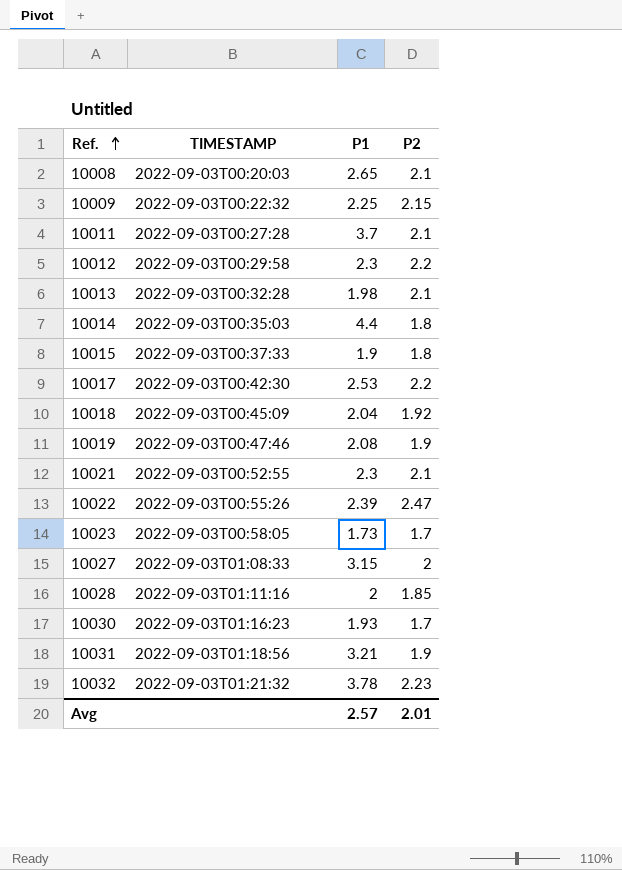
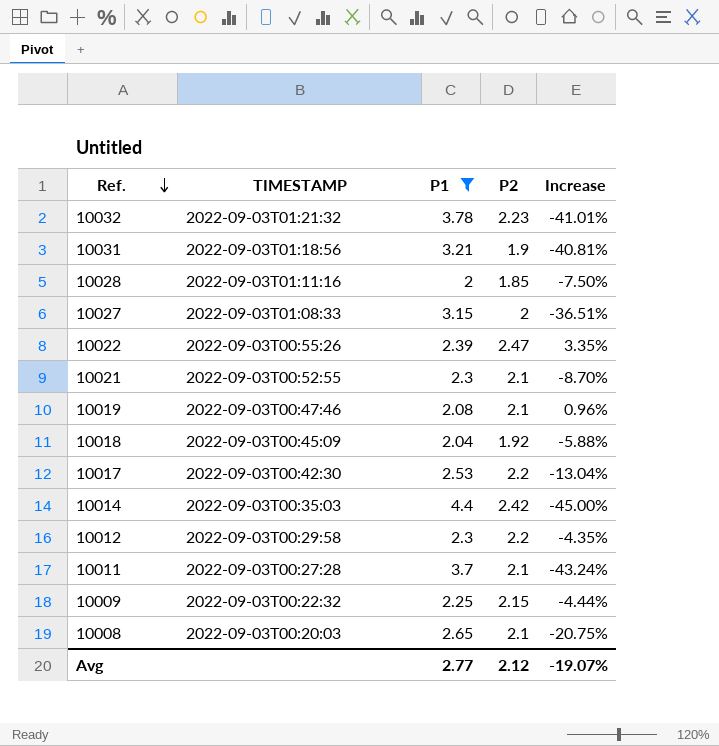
filter: none -> P1 >= 2
row order: Ref. ascending -> Ref. descending
column Increase | formula: none -> ([P2] - [P1]) / [P1]
10019 | P2: 1.9 -> 2.1
10014 | P2: 1.8 -> 2.42
Avg | P1: 2.57 -> 2.77
Avg | P2: 2.01 -> 2.12

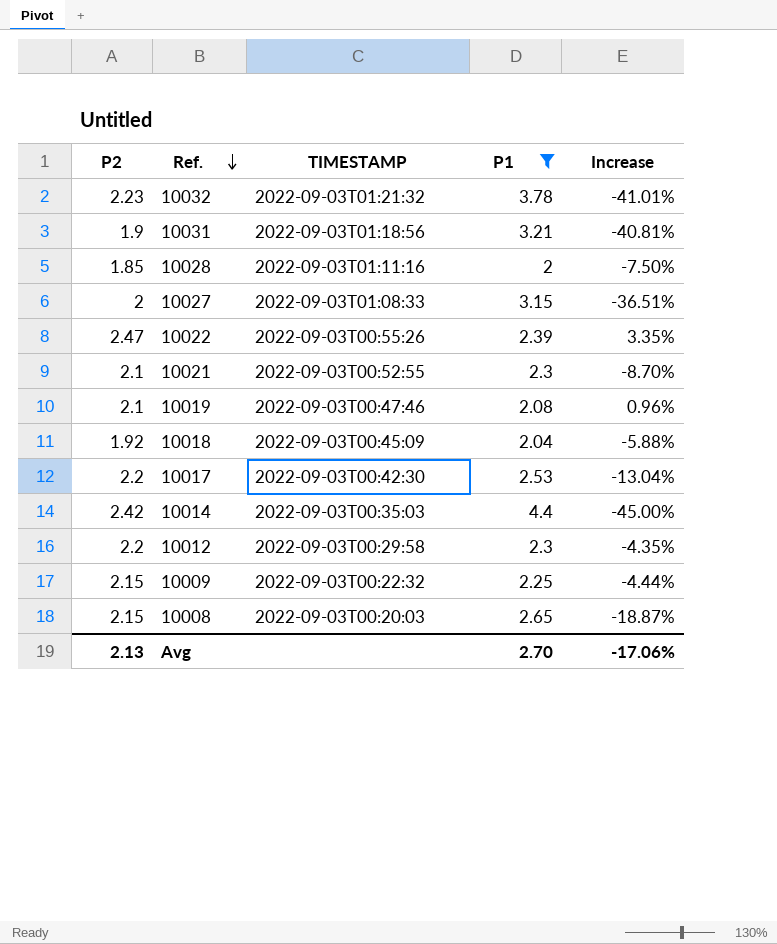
column P2 | position: 4 -> 1
row 10011: 2022-09-03T00:27:28 | 3.7 | 2.1 | -43.24% -> none
10008 | P2: 2.1 -> 2.15
10008 | Increase: -20.75% -> -18.87%
Avg | P2: 2.12 -> 2.13
Avg | P1: 2.77 -> 2.70
Avg | Increase: -19.07% -> -17.06%

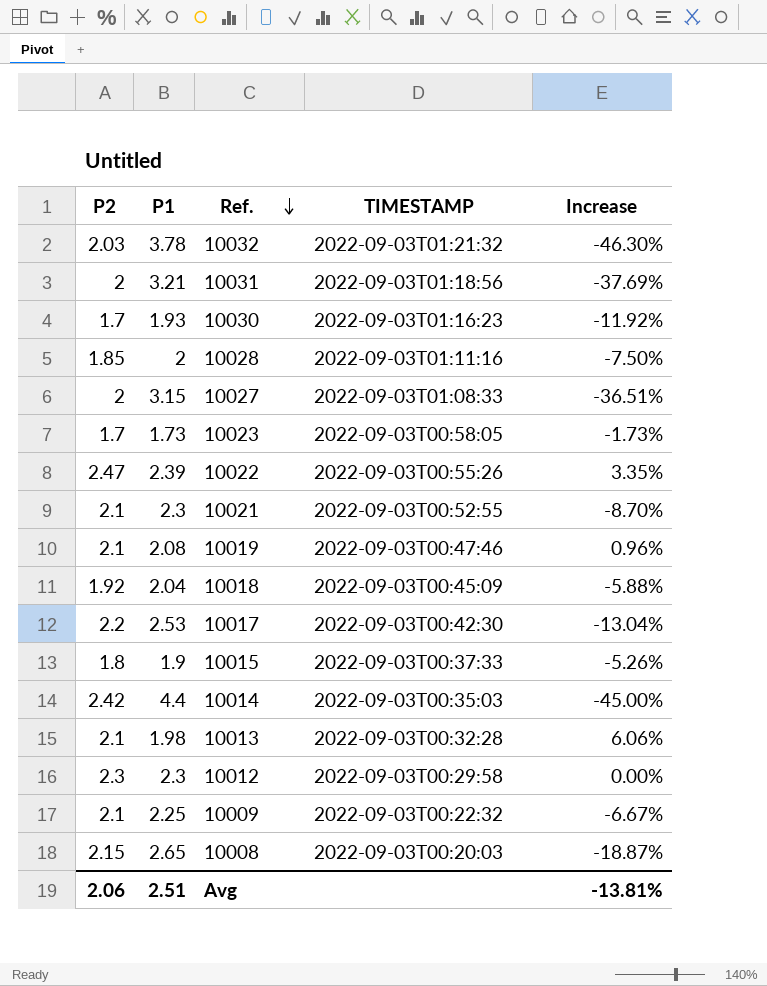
filter: P1 >= 2 -> none
column P1 | position: 4 -> 2
10032 | P2: 2.23 -> 2.03
10032 | Increase: -41.01% -> -46.30%
10031 | P2: 1.9 -> 2
10031 | Increase: -40.81% -> -37.69%
10012 | P2: 2.2 -> 2.3
10012 | Increase: -4.35% -> 0.00%
10009 | P2: 2.15 -> 2.1
10009 | Increase: -4.44% -> -6.67%
Avg | P2: 2.13 -> 2.06
Avg | P1: 2.70 -> 2.51
Avg | Increase: -17.06% -> -13.81%

